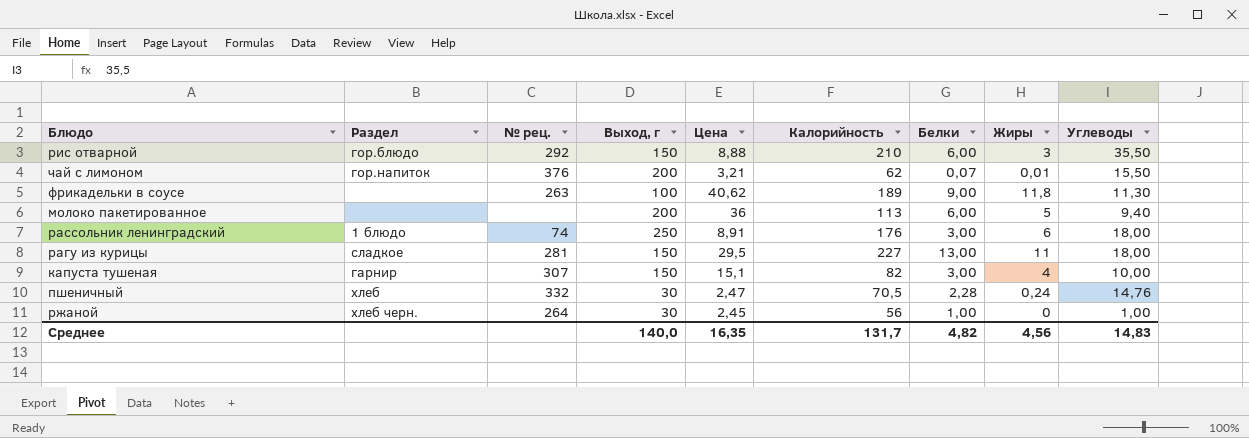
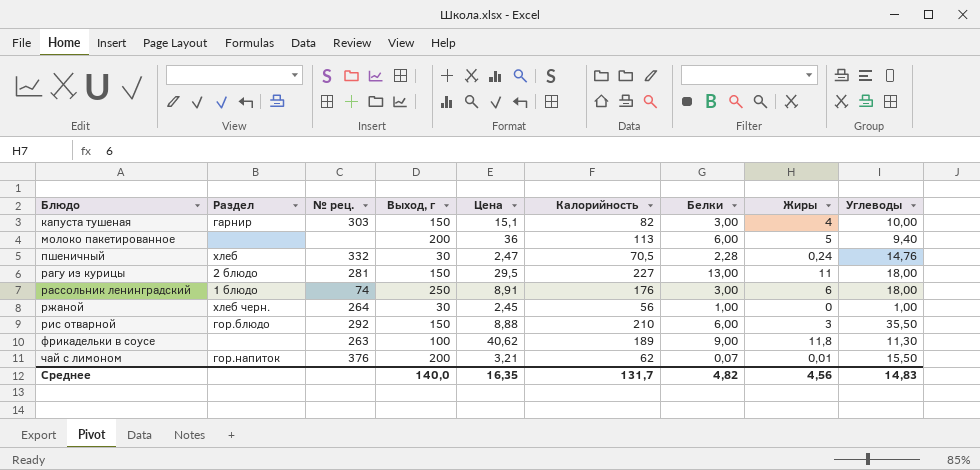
row order: none -> Блюдо ascending
капуста тушеная | № рец.: 307 -> 303
рагу из курицы | Раздел: сладкое -> 2 блюдо

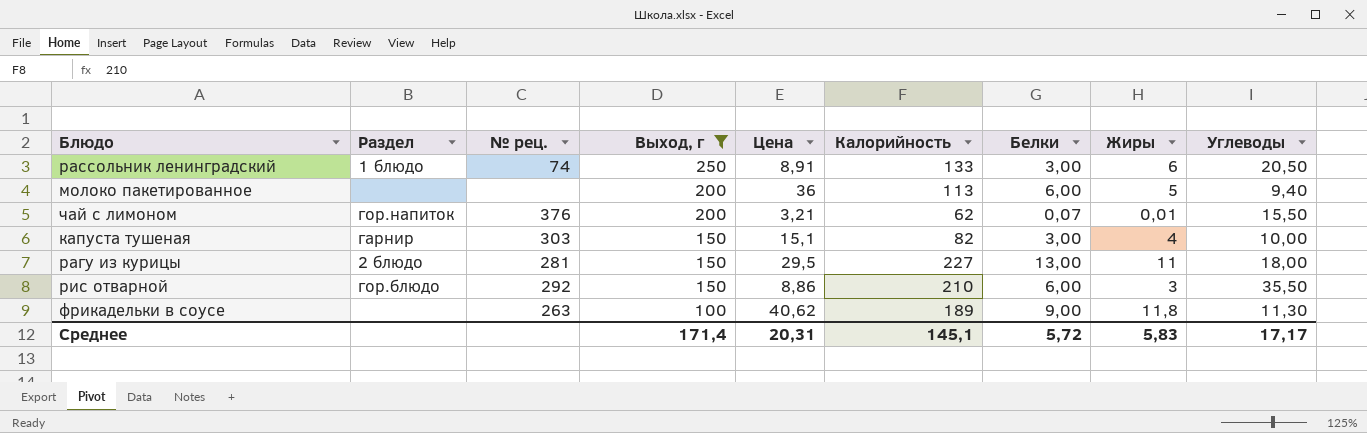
filter: none -> Выход, г != 30
row order: Блюдо ascending -> Выход, г descending
рассольник ленинградский | Калорийность: 176 -> 133
рассольник ленинградский | Углеводы: 18,00 -> 20,50
рис отварной | Цена: 8,88 -> 8,86
Среднее | Выход, г: 140,0 -> 171,4
Среднее | Цена: 16,35 -> 20,31
Среднее | Калорийность: 131,7 -> 145,1
Среднее | Белки: 4,82 -> 5,72
Среднее | Жиры: 4,56 -> 5,83
Среднее | Углеводы: 14,83 -> 17,17

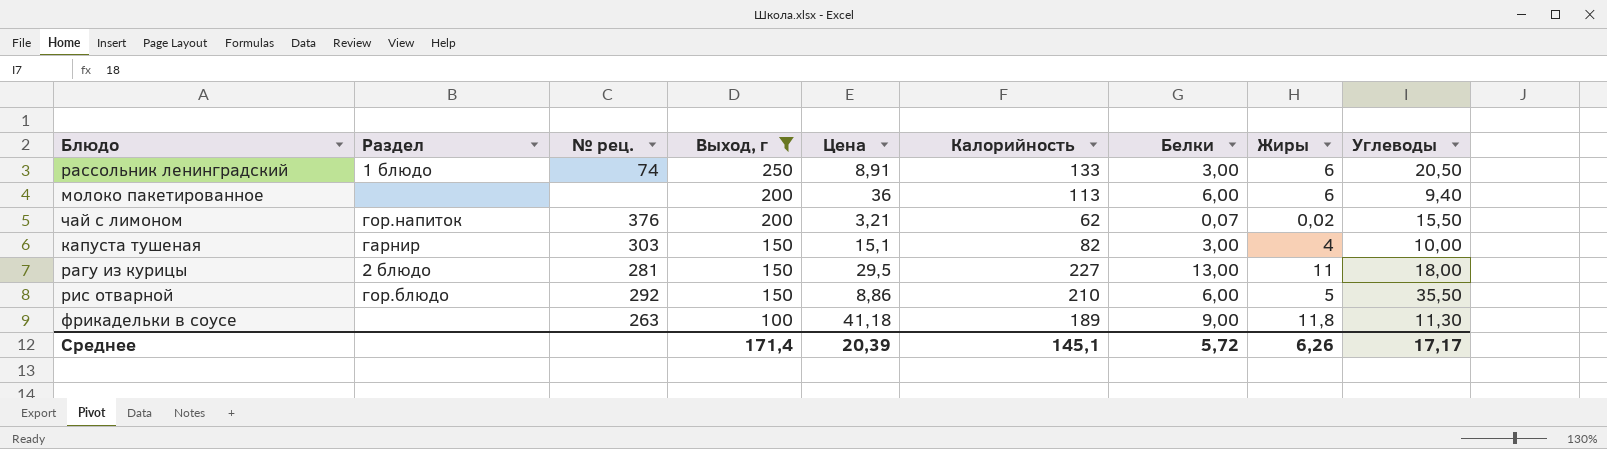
молоко пакетированное | Жиры: 5 -> 6
чай с лимоном | Жиры: 0,01 -> 0,02
рис отварной | Жиры: 3 -> 5
фрикадельки в соусе | Цена: 40,62 -> 41,18
Среднее | Цена: 20,31 -> 20,39
Среднее | Жиры: 5,83 -> 6,26

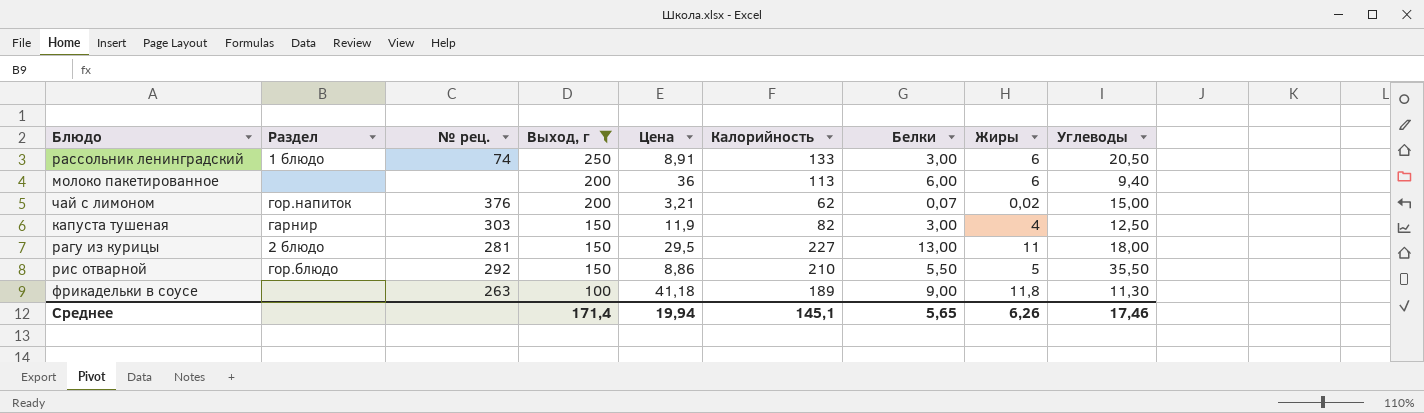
чай с лимоном | Углеводы: 15,50 -> 15,00
капуста тушеная | Цена: 15,1 -> 11,9
капуста тушеная | Углеводы: 10,00 -> 12,50
рис отварной | Белки: 6,00 -> 5,50
Среднее | Цена: 20,39 -> 19,94
Среднее | Белки: 5,72 -> 5,65
Среднее | Углеводы: 17,17 -> 17,46

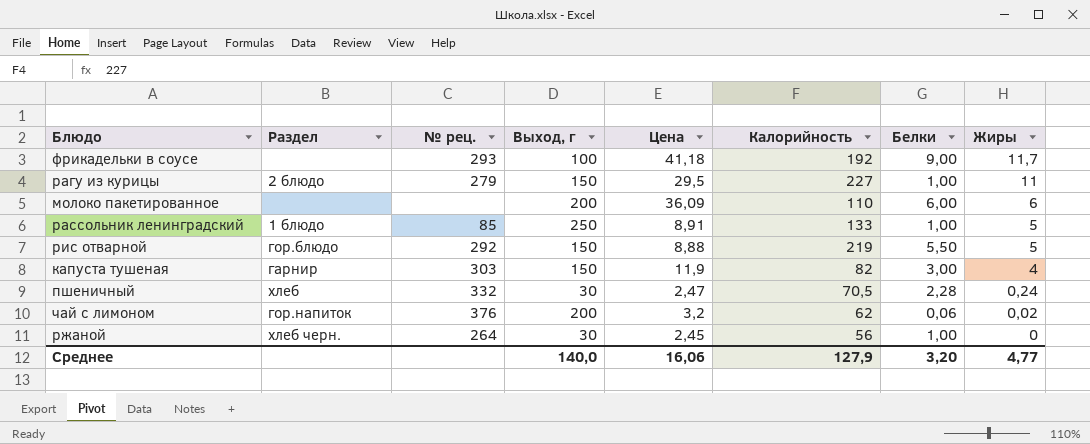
filter: Выход, г != 30 -> none
row order: Выход, г descending -> Жиры descending
column Углеводы | position: 9 -> none
фрикадельки в соусе | № рец.: 263 -> 293
фрикадельки в соусе | Калорийность: 189 -> 192
фрикадельки в соусе | Жиры: 11,8 -> 11,7
рагу из курицы | № рец.: 281 -> 279
рагу из курицы | Белки: 13,00 -> 1,00
молоко пакетированное | Цена: 36 -> 36,09
молоко пакетированное | Калорийность: 113 -> 110
рассольник ленинградский | № рец.: 74 -> 85
рассольник ленинградский | Белки: 3,00 -> 1,00
рассольник ленинградский | Жиры: 6 -> 5
рис отварной | Цена: 8,86 -> 8,88
рис отварной | Калорийность: 210 -> 219
чай с лимоном | Цена: 3,21 -> 3,2
чай с лимоном | Белки: 0,07 -> 0,06
Среднее | Выход, г: 171,4 -> 140,0
Среднее | Цена: 19,94 -> 16,06
Среднее | Калорийность: 145,1 -> 127,9
Среднее | Белки: 5,65 -> 3,20
Среднее | Жиры: 6,26 -> 4,77

